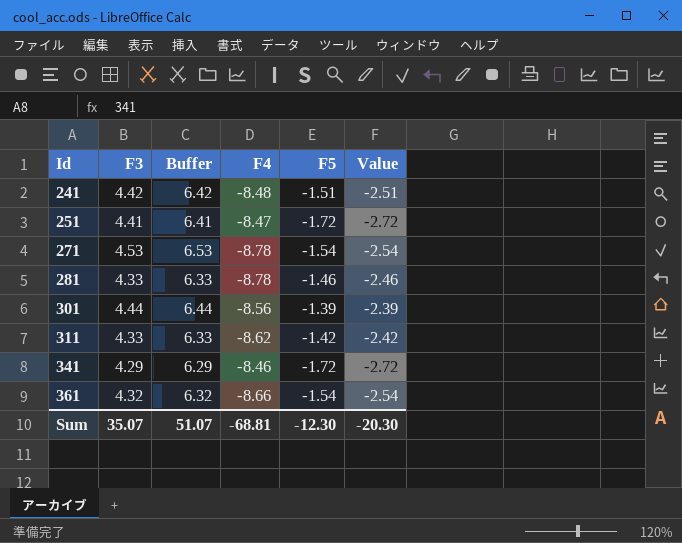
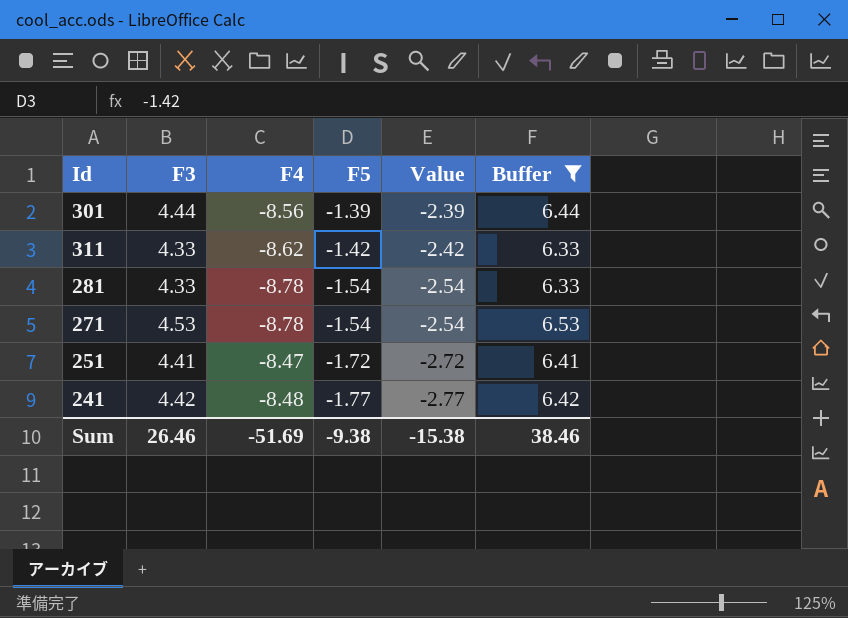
filter: none -> Buffer >= 6.33
row order: Id ascending -> F5 descending
column Buffer | position: 3 -> 6
281 | F5: -1.46 -> -1.54
281 | Value: -2.46 -> -2.54
241 | F5: -1.51 -> -1.77
241 | Value: -2.51 -> -2.77
Sum | F3: 35.07 -> 26.46
Sum | F4: -68.81 -> -51.69
Sum | F5: -12.30 -> -9.38
Sum | Value: -20.30 -> -15.38
Sum | Buffer: 51.07 -> 38.46

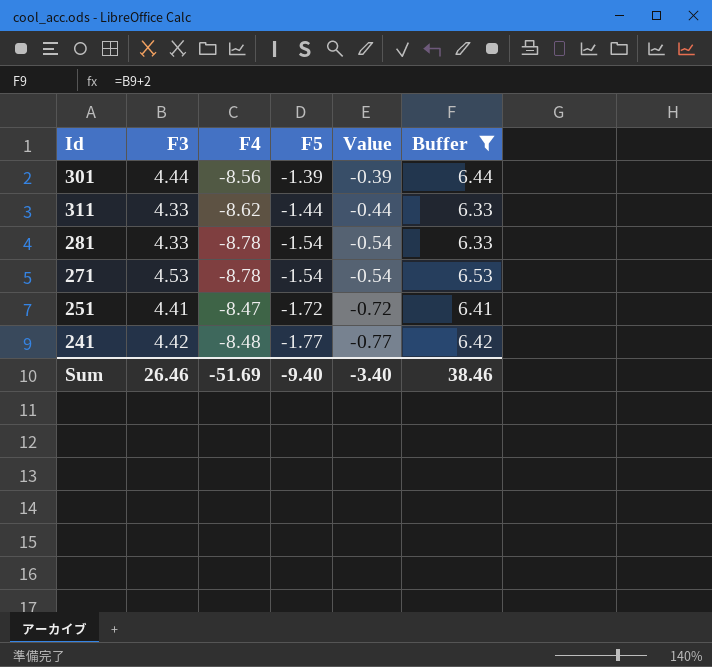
column Value | formula: [F5] - 1 -> [F5] + 1
311 | F5: -1.42 -> -1.44
Sum | F5: -9.38 -> -9.40
Sum | Value: -15.38 -> -3.40

